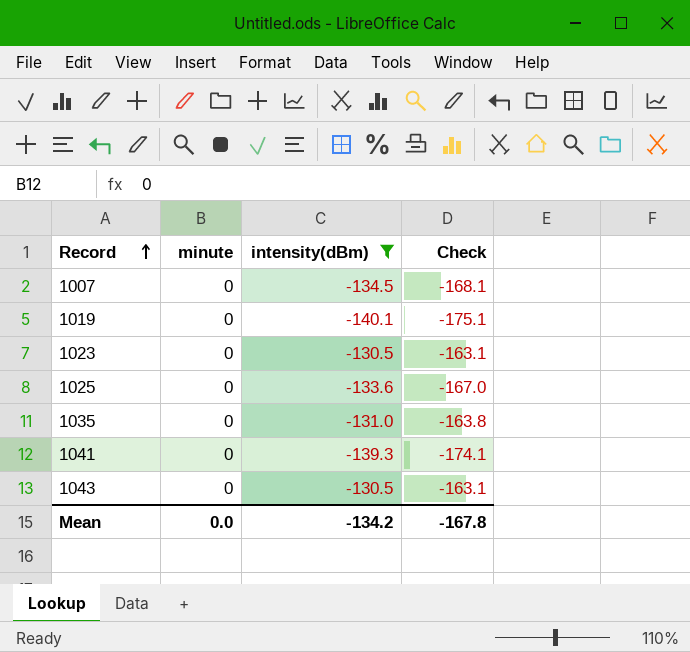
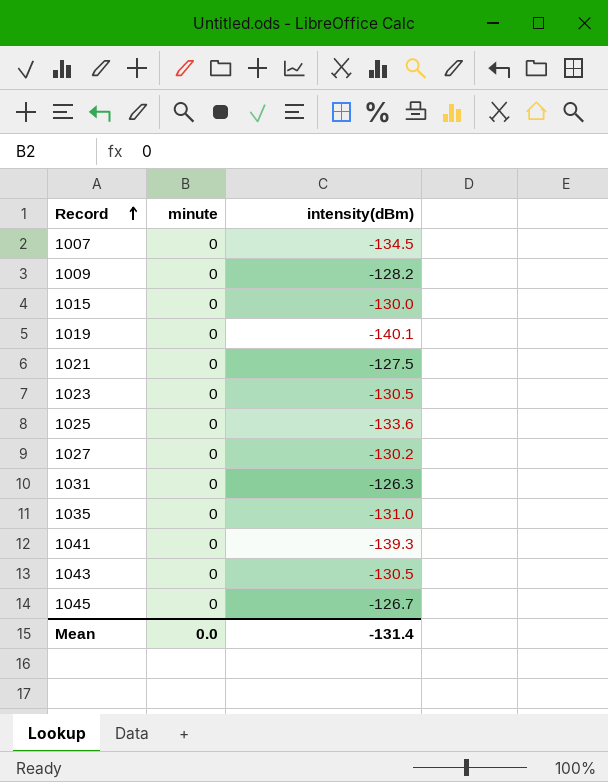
filter: intensity(dBm) <= -130.5 -> none
column Check | formula: [intensity(dBm)] * 1.25 -> none
Mean | intensity(dBm): -134.2 -> -131.4

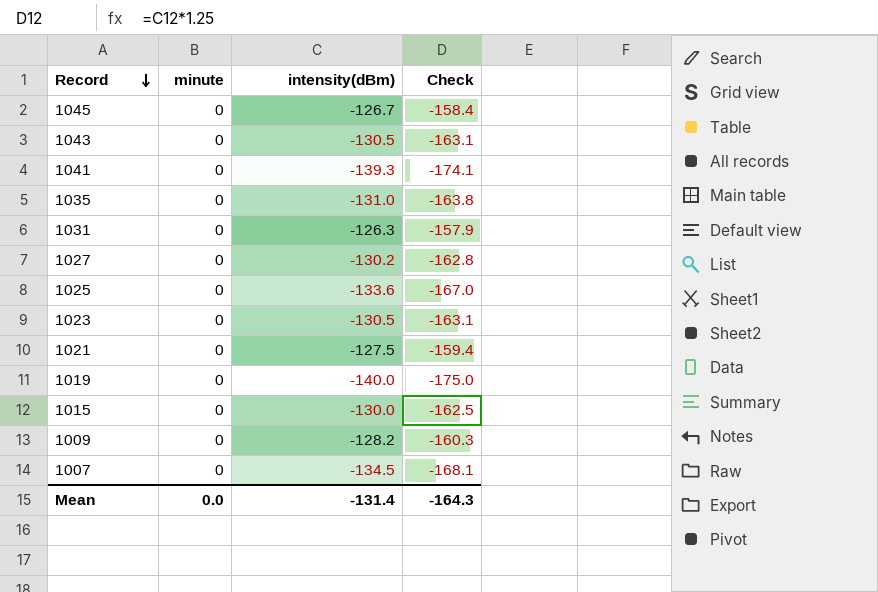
row order: Record ascending -> Record descending
column Check | formula: none -> [intensity(dBm)] * 1.25
1019 | intensity(dBm): -140.1 -> -140.0

